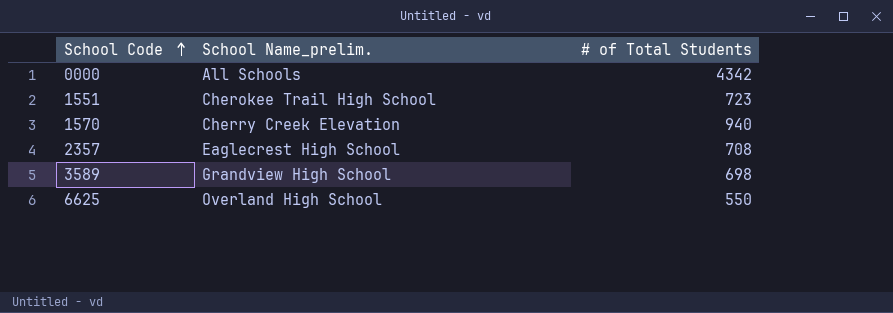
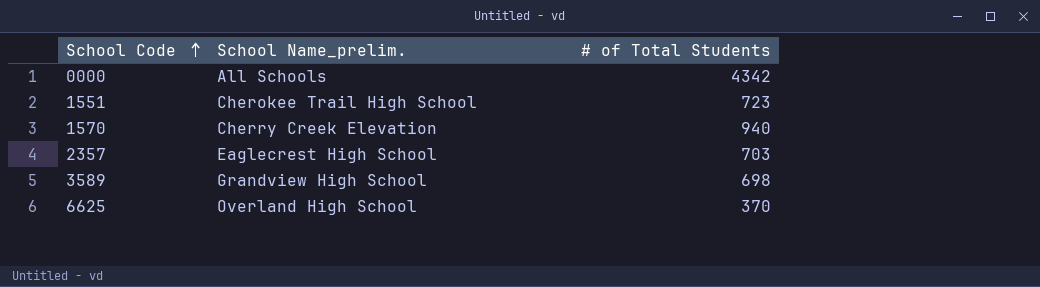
2357 | # of Total Students: 708 -> 703
6625 | # of Total Students: 550 -> 370

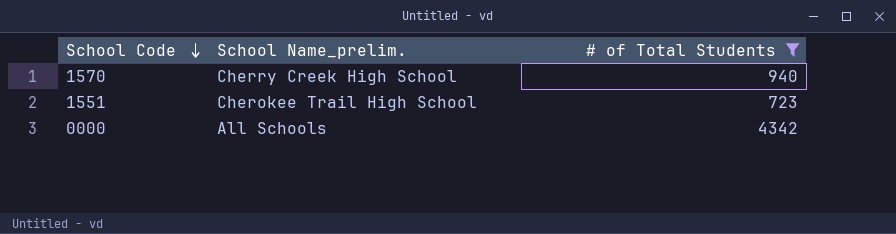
filter: none -> # of Total Students >= 723
row order: School Code ascending -> School Code descending
1570 | School Name_prelim.: Cherry Creek Elevation -> Cherry Creek High School

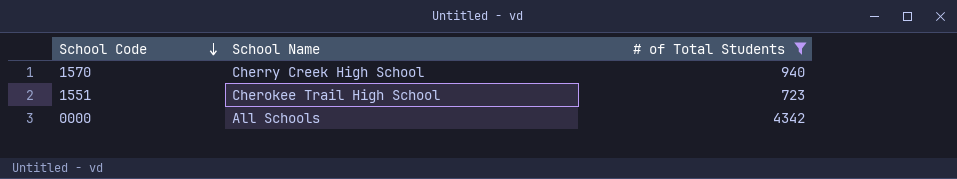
column name: School Name_prelim. -> School Name

